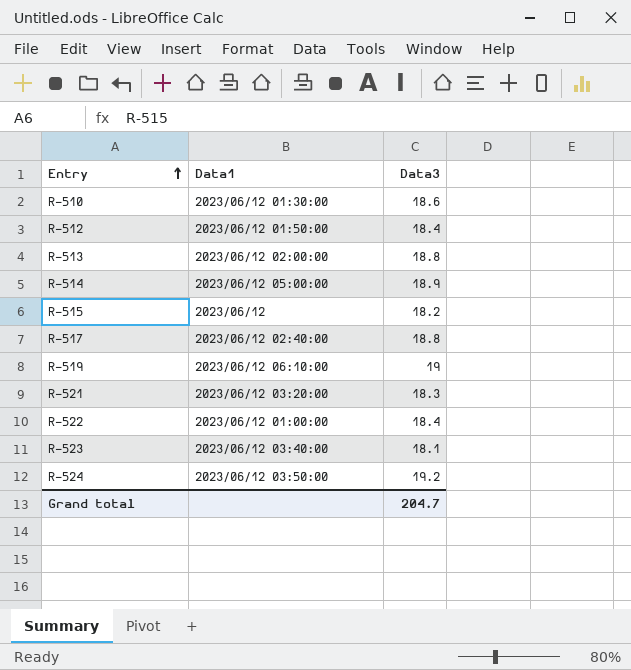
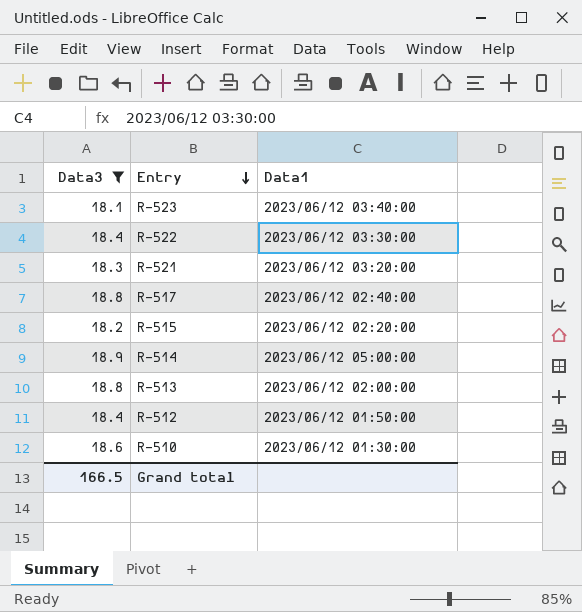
filter: none -> Data3 <= 18.9
row order: Entry ascending -> Entry descending
column Data3 | position: 3 -> 1
R-522 | Data1: 2023/06/12 01:00:00 -> 2023/06/12 03:30:00
R-515 | Data1: 2023/06/12 -> 2023/06/12 02:20:00
Grand total | Data3: 204.7 -> 166.5

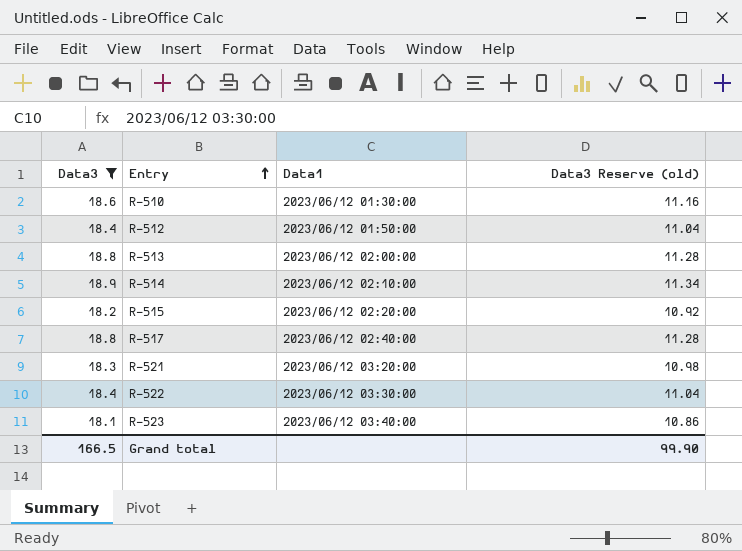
row order: Entry descending -> Entry ascending
column Data3 Reserve (old) | formula: none -> [Data3] * 0.6
R-514 | Data1: 2023/06/12 05:00:00 -> 2023/06/12 02:10:00

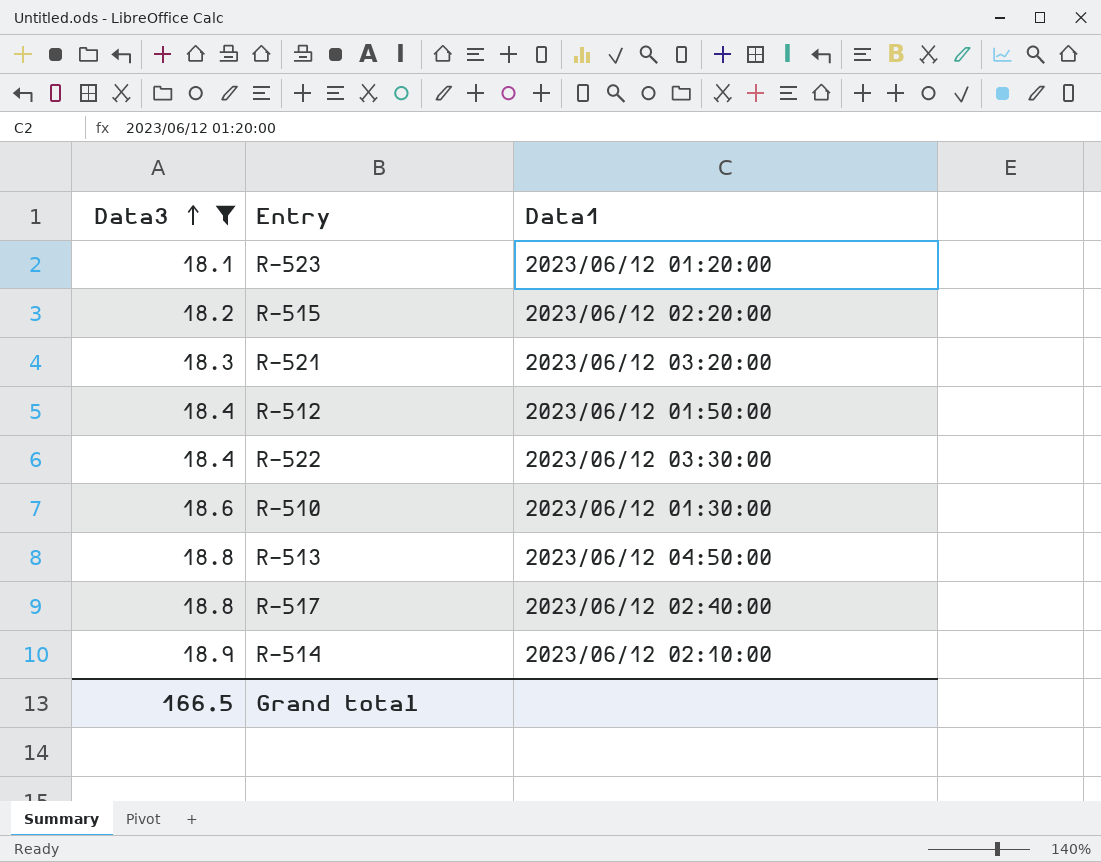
row order: Entry ascending -> Data3 ascending
column Data3 Reserve (old) | formula: [Data3] * 0.6 -> none
R-523 | Data1: 2023/06/12 03:40:00 -> 2023/06/12 01:20:00
R-513 | Data1: 2023/06/12 02:00:00 -> 2023/06/12 04:50:00

